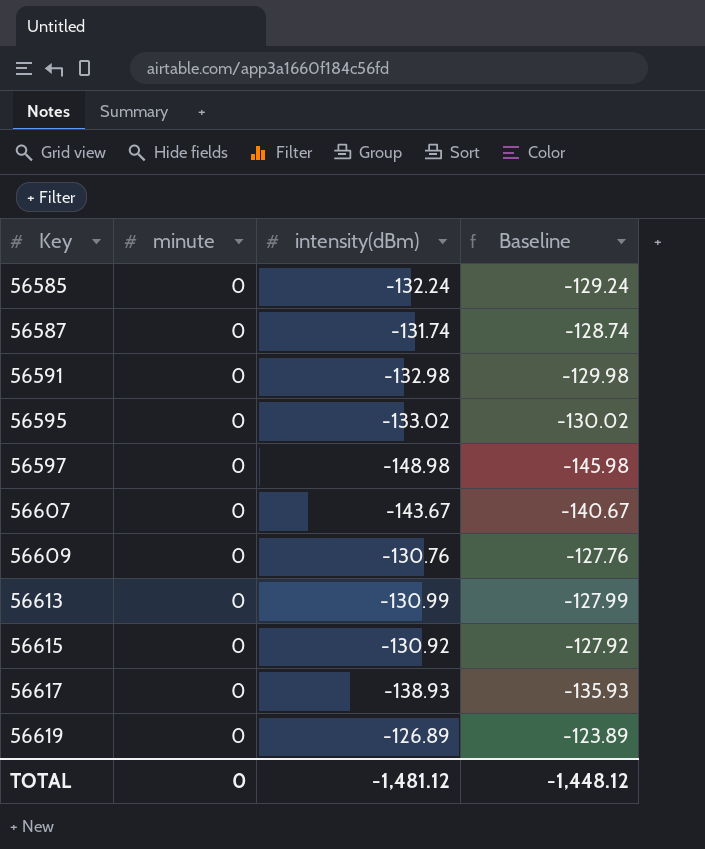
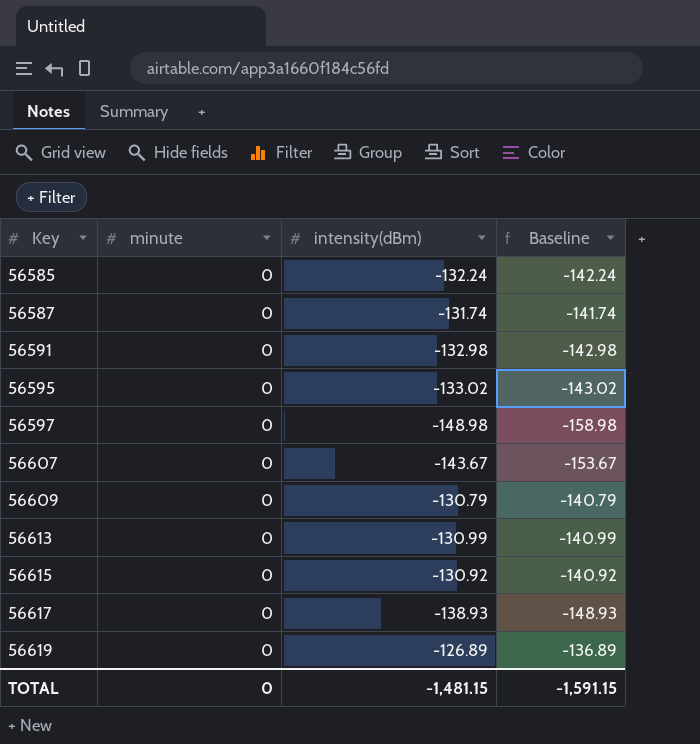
column Baseline | formula: [intensity(dBm)] + 3 -> [intensity(dBm)] - 10
56609 | intensity(dBm): -130.76 -> -130.79
TOTAL | intensity(dBm): -1,481.12 -> -1,481.15
TOTAL | Baseline: -1,448.12 -> -1,591.15

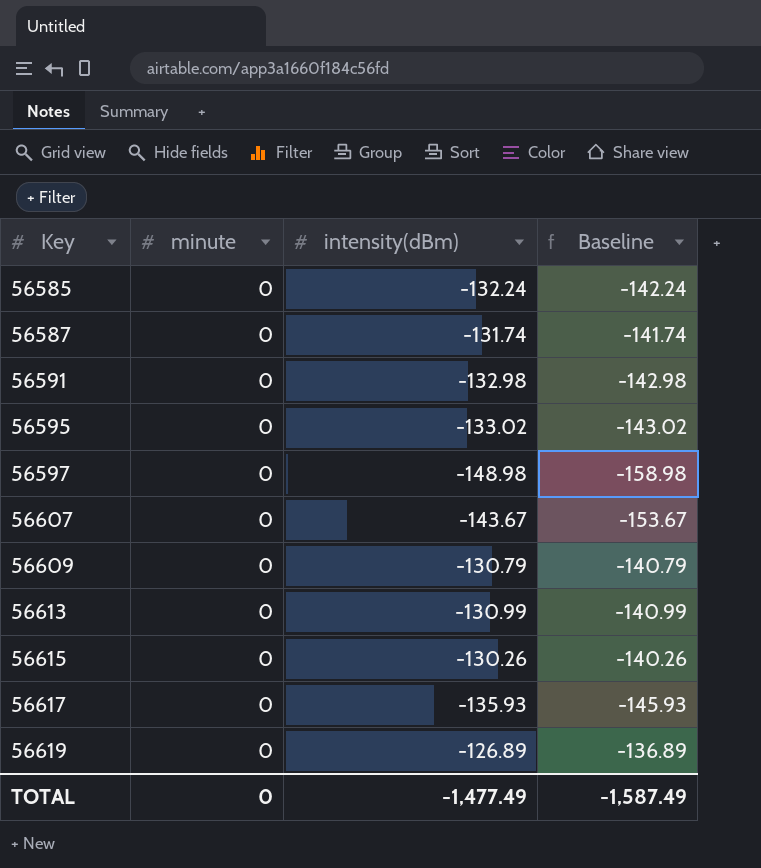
56615 | intensity(dBm): -130.92 -> -130.26
56615 | Baseline: -140.92 -> -140.26
56617 | intensity(dBm): -138.93 -> -135.93
56617 | Baseline: -148.93 -> -145.93
TOTAL | intensity(dBm): -1,481.15 -> -1,477.49
TOTAL | Baseline: -1,591.15 -> -1,587.49

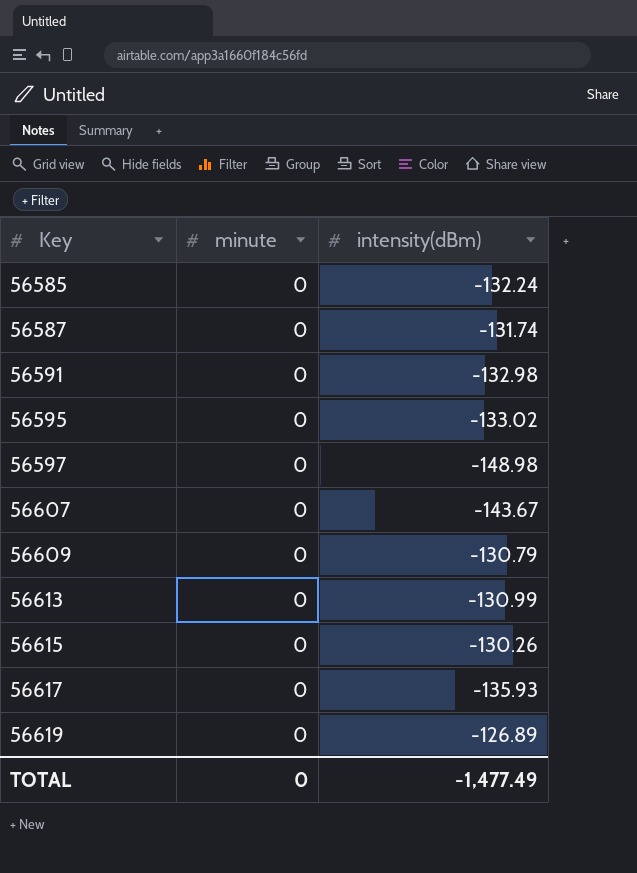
column Baseline | formula: [intensity(dBm)] - 10 -> none

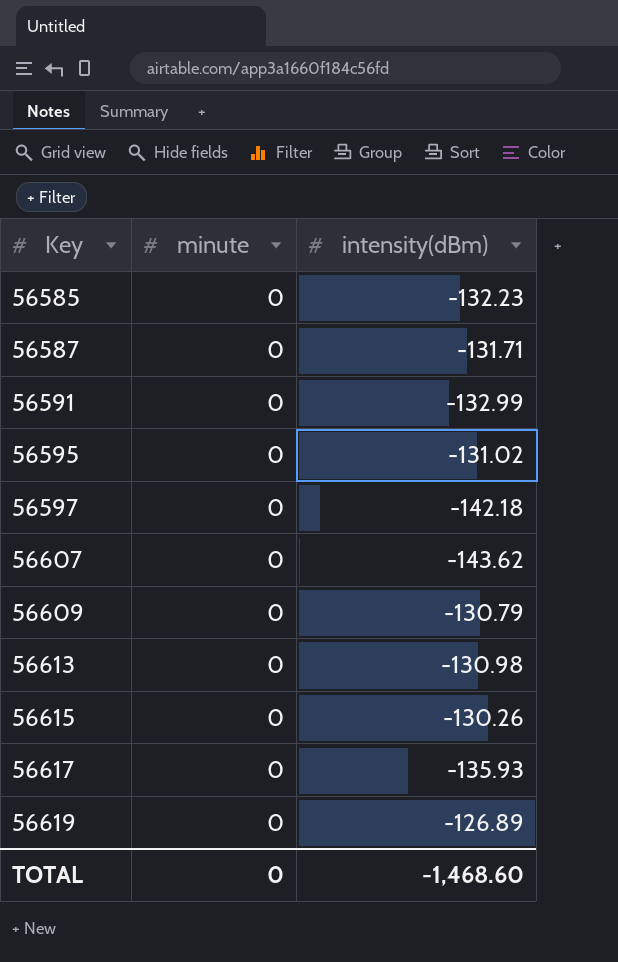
56585 | intensity(dBm): -132.24 -> -132.23
56587 | intensity(dBm): -131.74 -> -131.71
56591 | intensity(dBm): -132.98 -> -132.99
56595 | intensity(dBm): -133.02 -> -131.02
56597 | intensity(dBm): -148.98 -> -142.18
56607 | intensity(dBm): -143.67 -> -143.62
56613 | intensity(dBm): -130.99 -> -130.98
TOTAL | intensity(dBm): -1,477.49 -> -1,468.60

